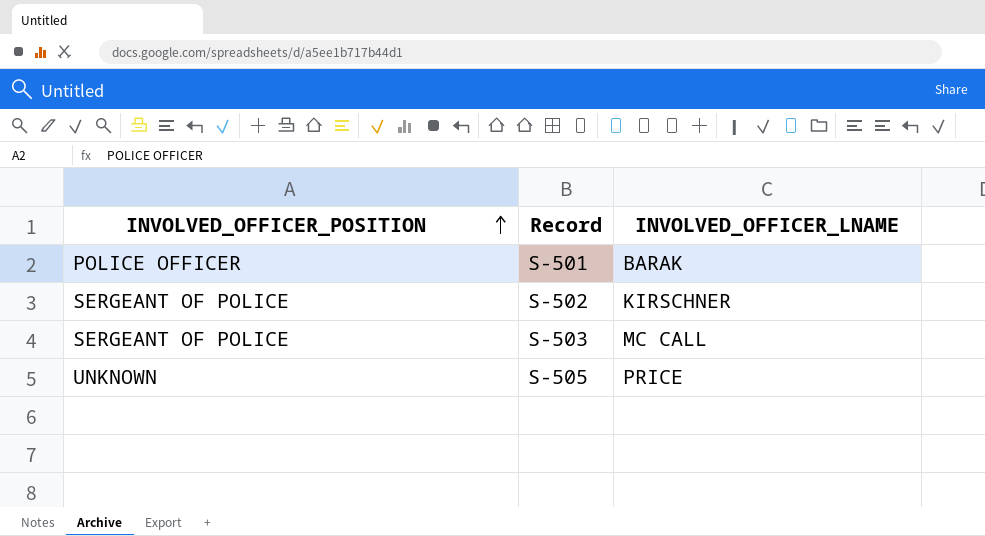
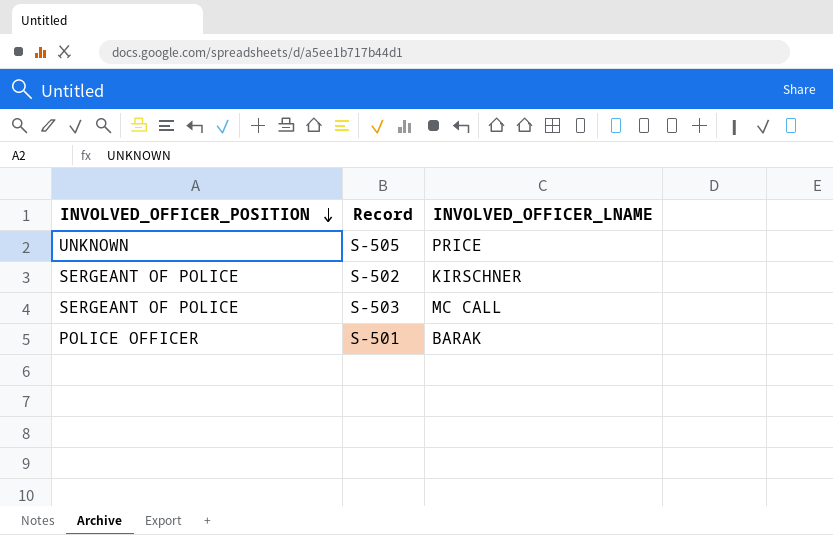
row order: INVOLVED_OFFICER_POSITION ascending -> INVOLVED_OFFICER_POSITION descending

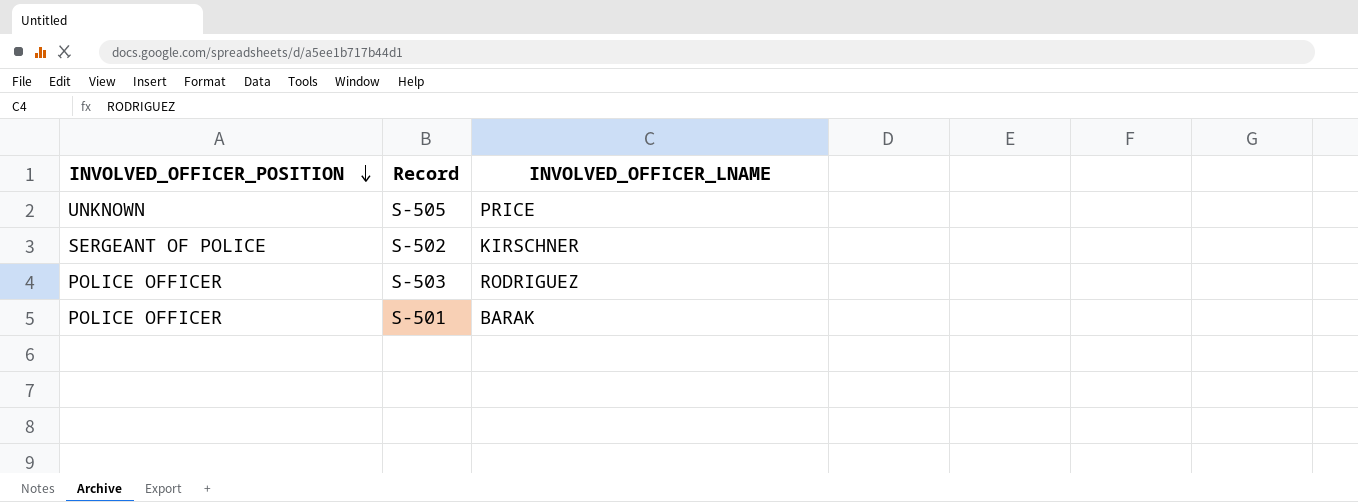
S-503 | INVOLVED_OFFICER_POSITION: SERGEANT OF POLICE -> POLICE OFFICER
S-503 | INVOLVED_OFFICER_LNAME: MC CALL -> RODRIGUEZ

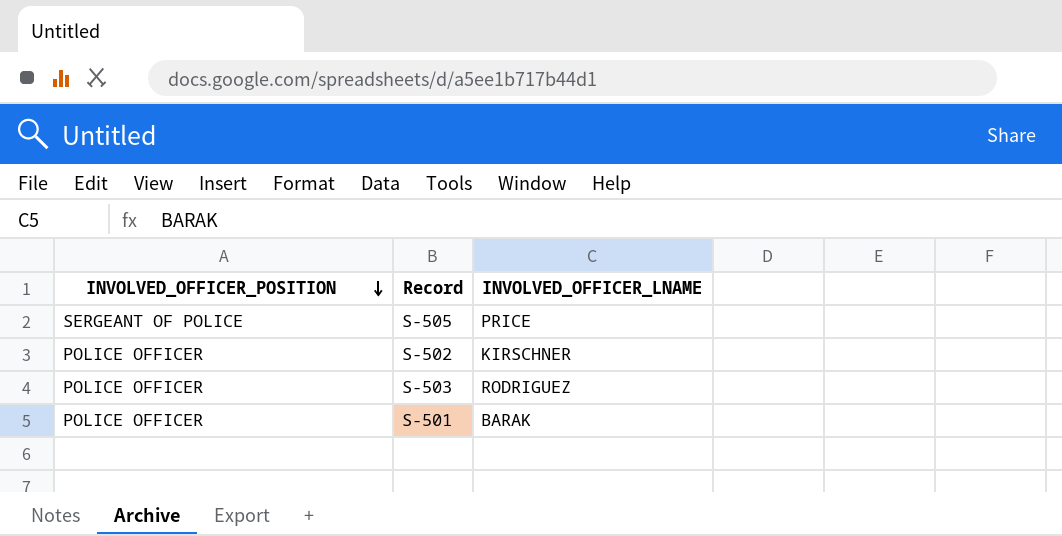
S-505 | INVOLVED_OFFICER_POSITION: UNKNOWN -> SERGEANT OF POLICE
S-502 | INVOLVED_OFFICER_POSITION: SERGEANT OF POLICE -> POLICE OFFICER

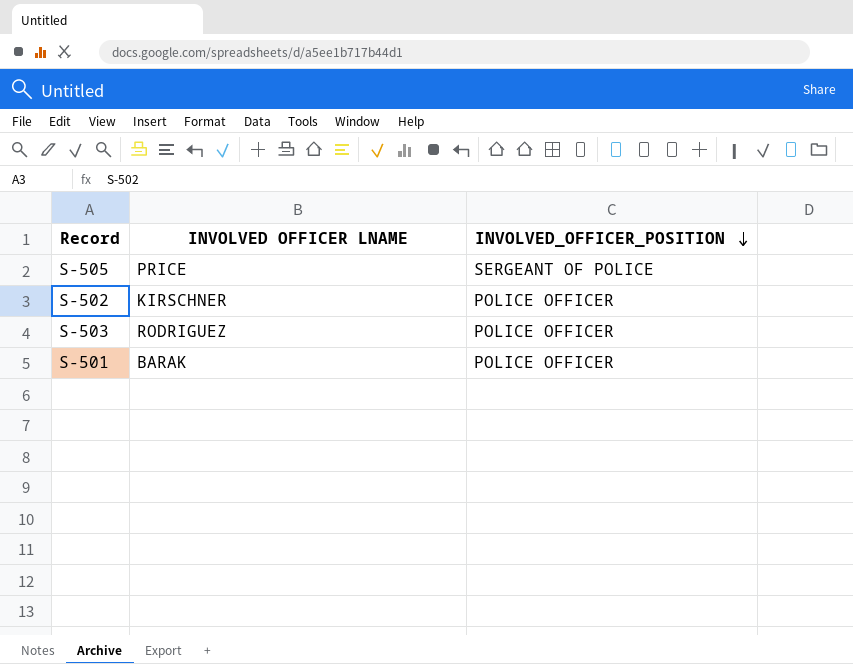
column name: INVOLVED_OFFICER_LNAME -> INVOLVED OFFICER LNAME
column INVOLVED_OFFICER_POSITION | position: 1 -> 3

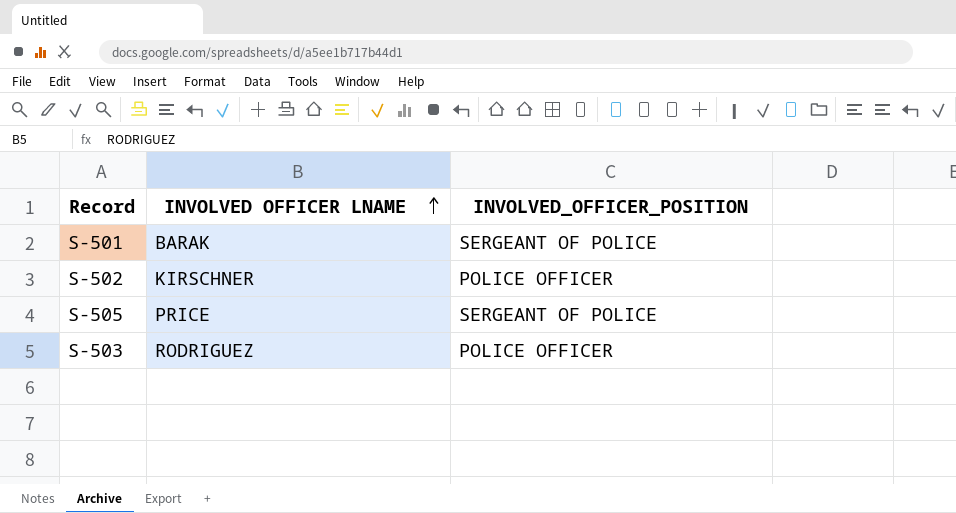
row order: INVOLVED_OFFICER_POSITION descending -> INVOLVED OFFICER LNAME ascending
S-501 | INVOLVED_OFFICER_POSITION: POLICE OFFICER -> SERGEANT OF POLICE

